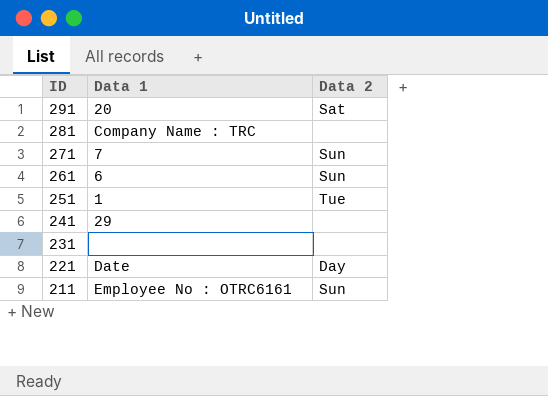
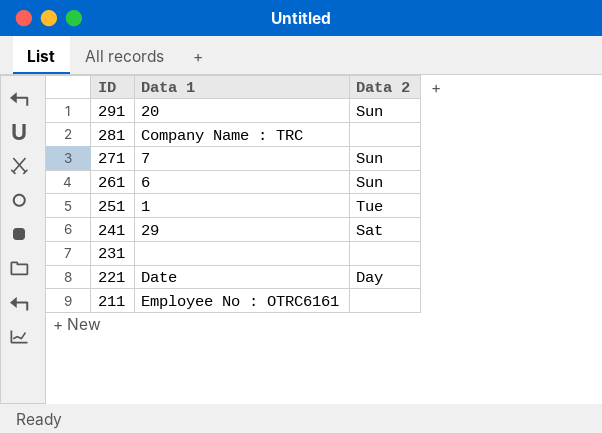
291 | Data 2: Sat -> Sun
241 | Data 2: none -> Sat
211 | Data 2: Sun -> none

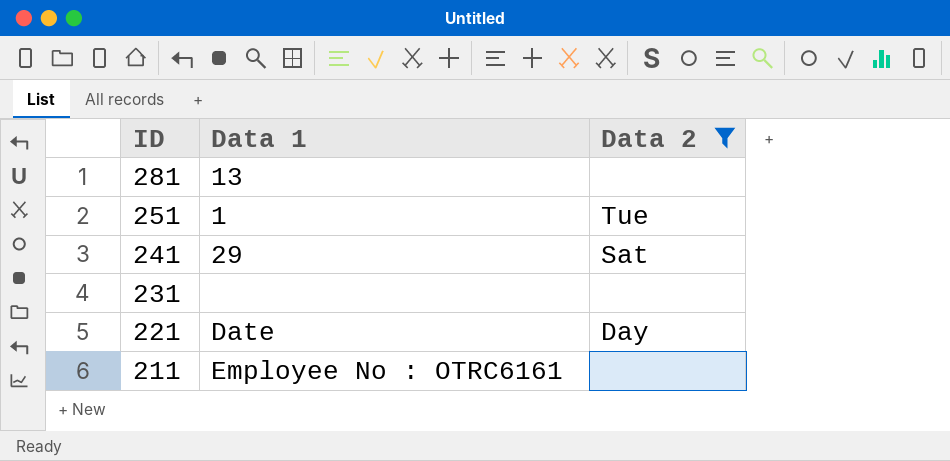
filter: none -> Data 2 != Sun
281 | Data 1: Company Name : TRC -> 13

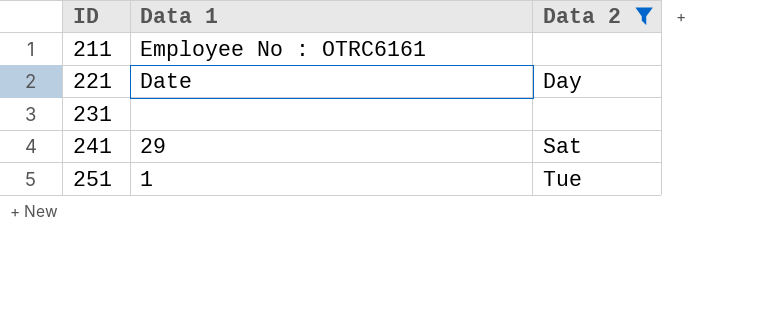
row order: ID descending -> ID ascending
row 281: 13 | none -> none

